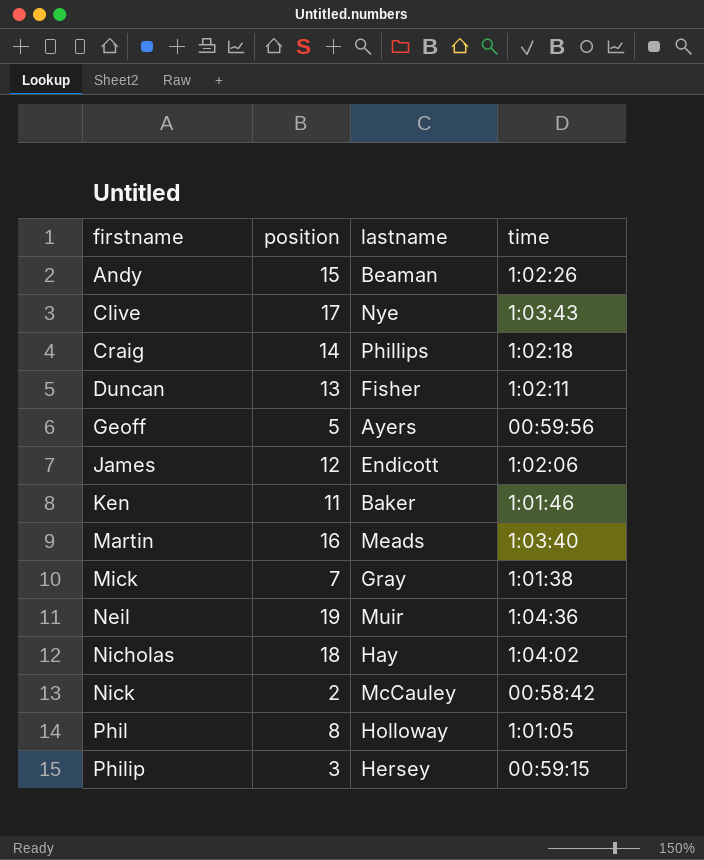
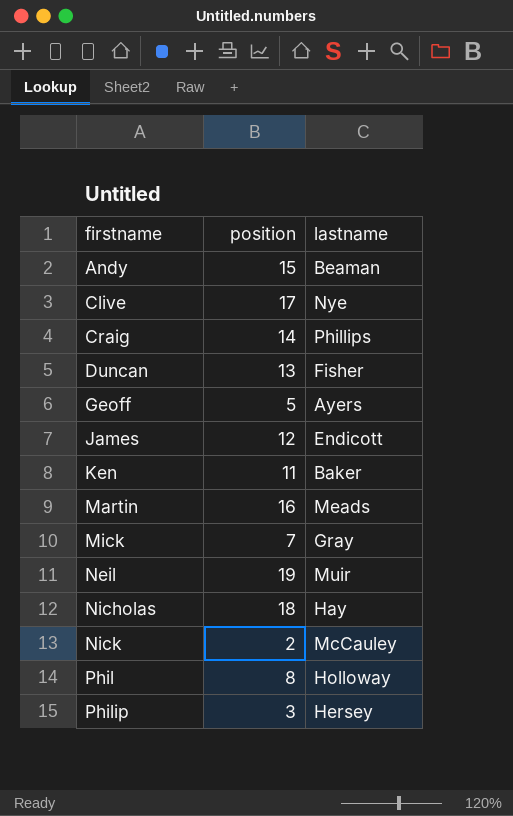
column time | position: 4 -> none

